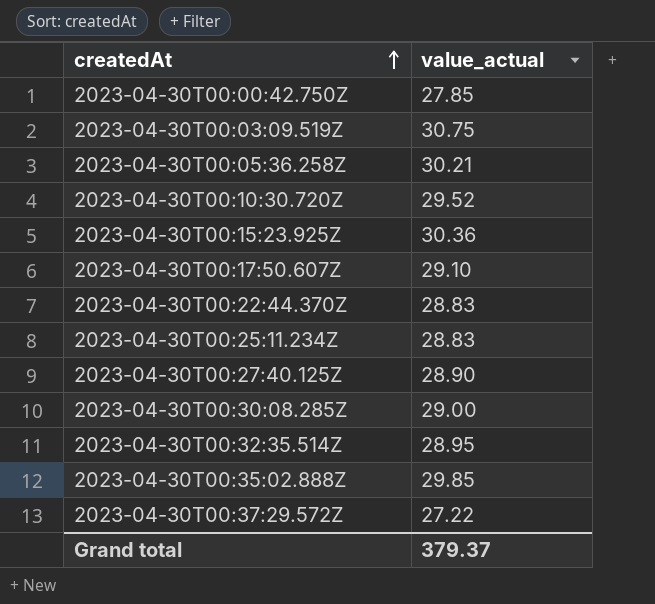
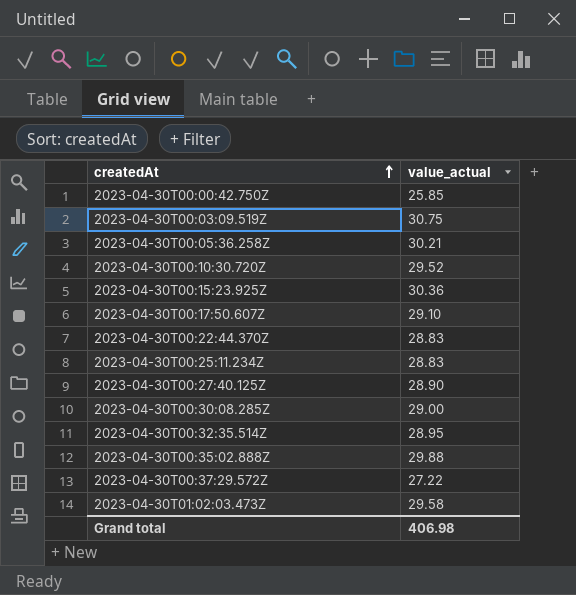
2023-04-30T00:00:42.750Z | value_actual: 27.85 -> 25.85
2023-04-30T00:35:02.888Z | value_actual: 29.85 -> 29.88
row 2023-04-30T01:02:03.473Z: none -> 29.58
Grand total | value_actual: 379.37 -> 406.98

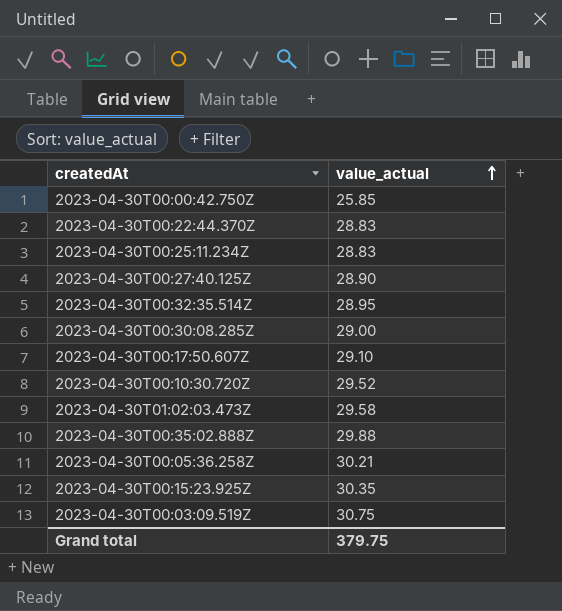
row order: createdAt ascending -> value_actual ascending
row 2023-04-30T00:37:29.572Z: 27.22 -> none
2023-04-30T00:15:23.925Z | value_actual: 30.36 -> 30.35
Grand total | value_actual: 406.98 -> 379.75

